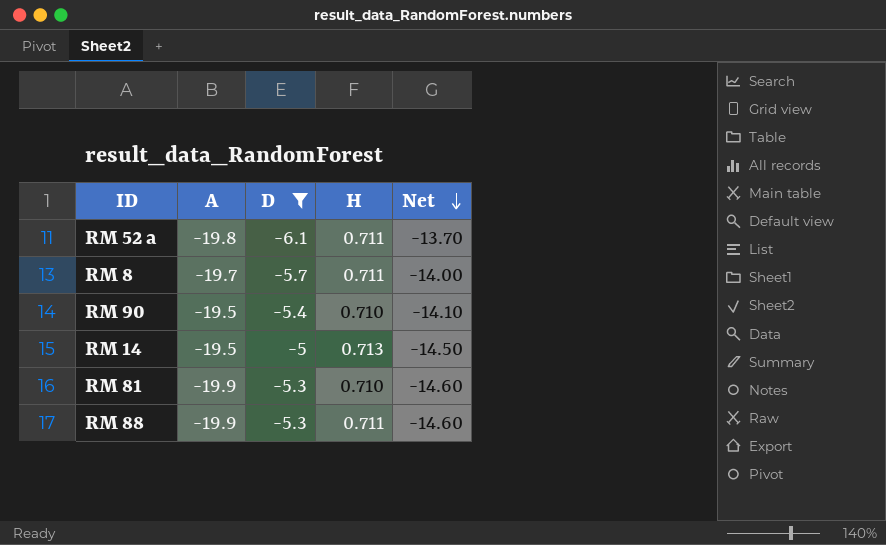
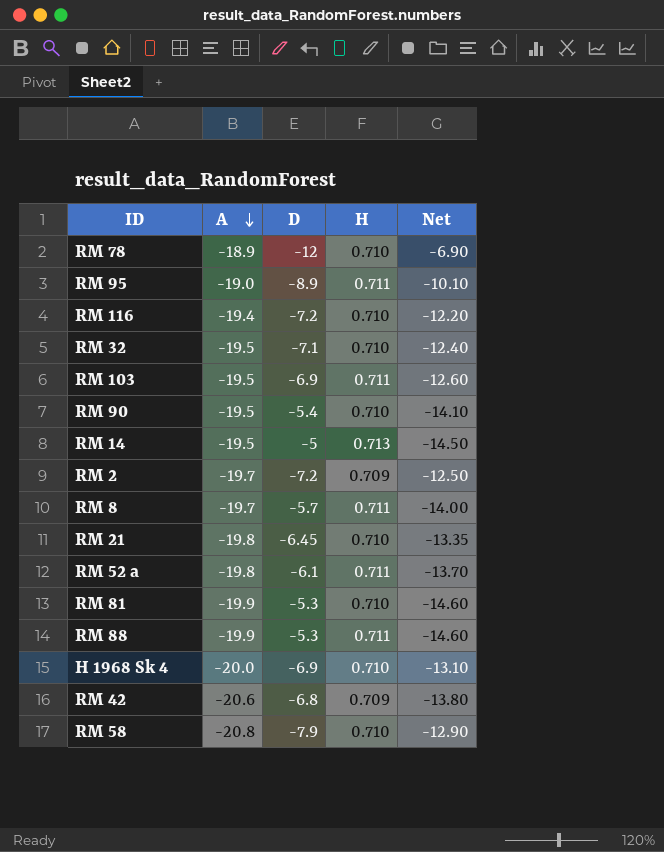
filter: D >= -6.1 -> none
row order: Net descending -> A descending

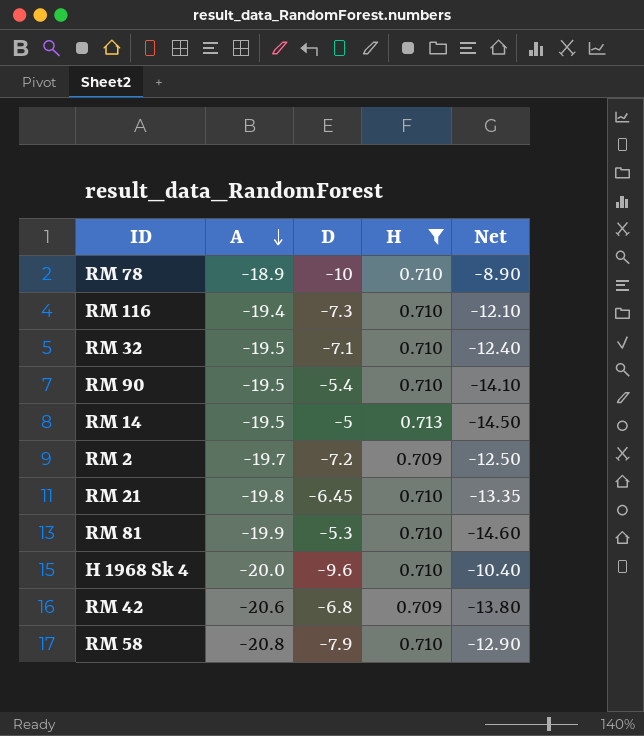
filter: none -> H != 0.711
RM 78 | D: -12 -> -10
RM 78 | Net: -6.90 -> -8.90
RM 116 | D: -7.2 -> -7.3
RM 116 | Net: -12.20 -> -12.10
H 1968 Sk 4 | D: -6.9 -> -9.6
H 1968 Sk 4 | Net: -13.10 -> -10.40

